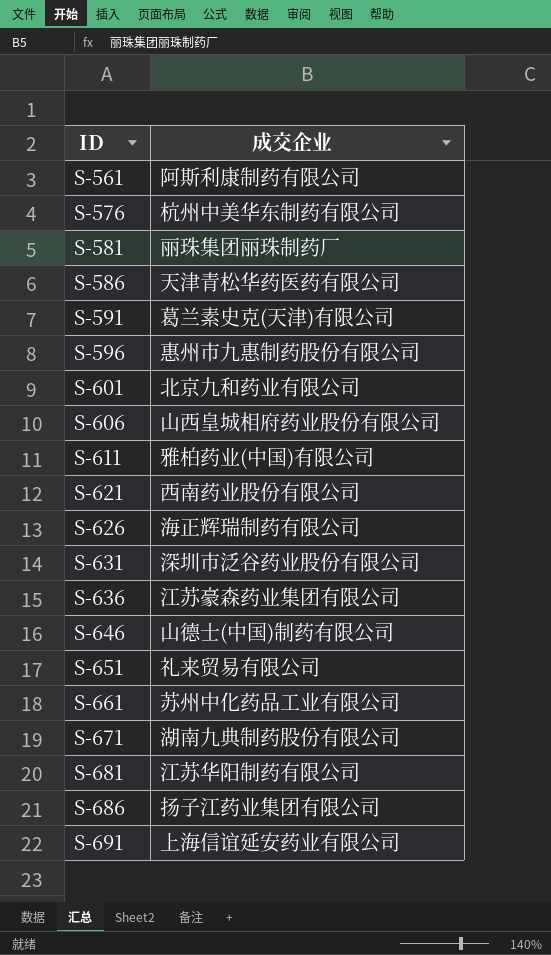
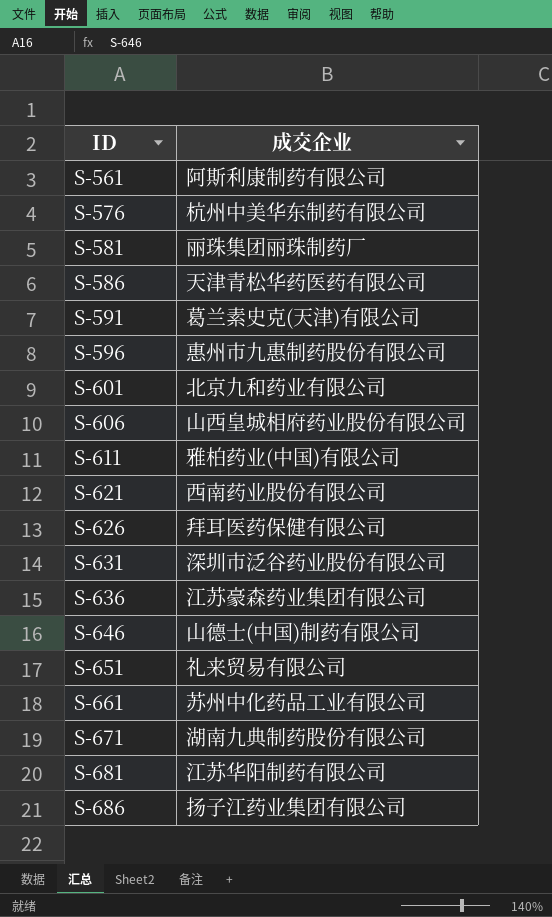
row S-691: 上海信谊延安药业有限公司 -> none
S-626 | 成交企业: 海正辉瑞制药有限公司 -> 拜耳医药保健有限公司

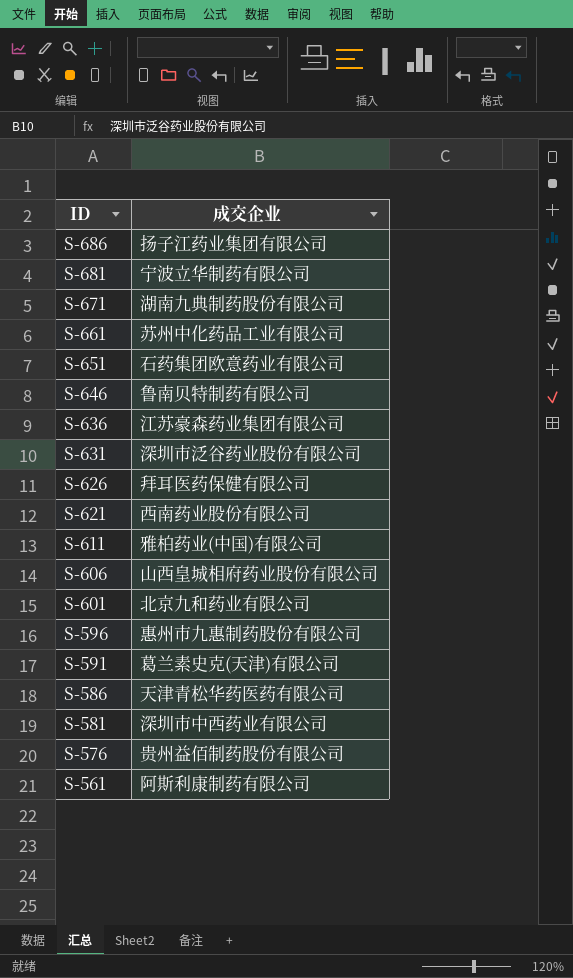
row order: ID ascending -> ID descending
S-681 | 成交企业: 江苏华阳制药有限公司 -> 宁波立华制药有限公司
S-651 | 成交企业: 礼来贸易有限公司 -> 石药集团欧意药业有限公司
S-646 | 成交企业: 山德士(中国)制药有限公司 -> 鲁南贝特制药有限公司
S-581 | 成交企业: 丽珠集团丽珠制药厂 -> 深圳市中西药业有限公司
S-576 | 成交企业: 杭州中美华东制药有限公司 -> 贵州益佰制药股份有限公司

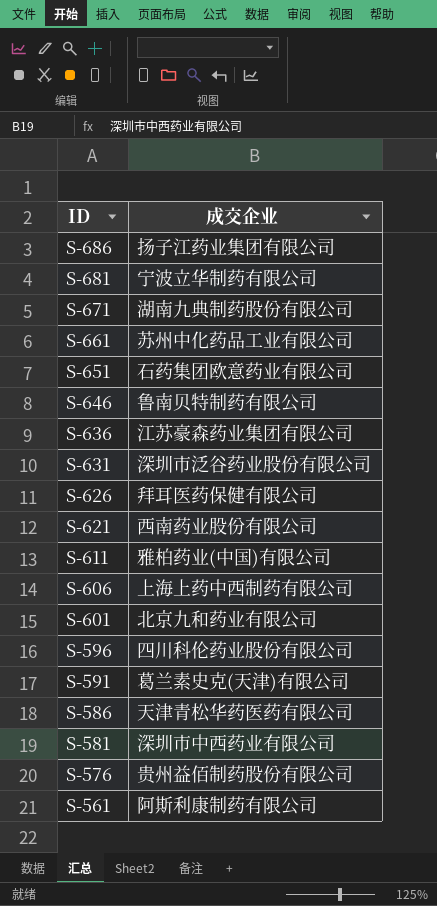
S-606 | 成交企业: 山西皇城相府药业股份有限公司 -> 上海上药中西制药有限公司
S-596 | 成交企业: 惠州市九惠制药股份有限公司 -> 四川科伦药业股份有限公司

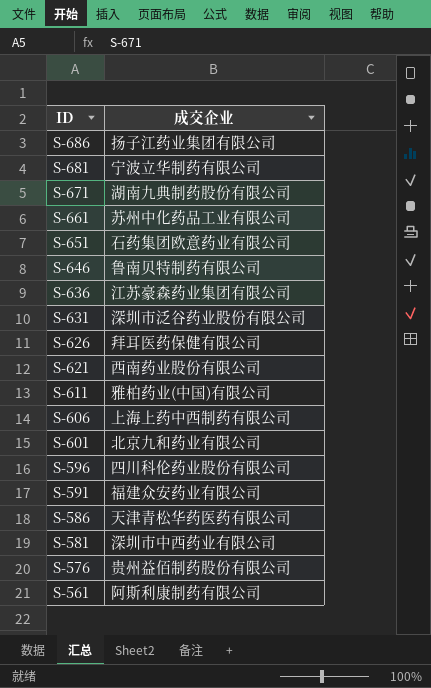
S-591 | 成交企业: 葛兰素史克(天津)有限公司 -> 福建众安药业有限公司

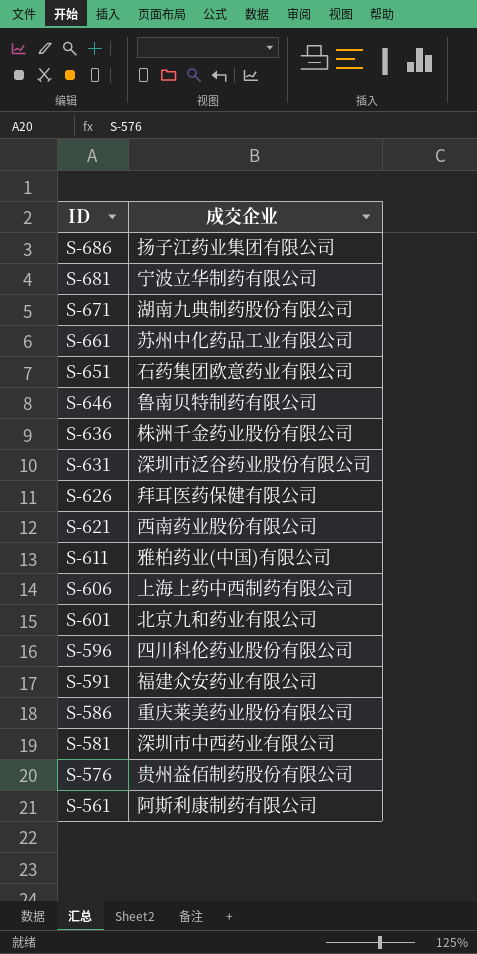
S-636 | 成交企业: 江苏豪森药业集团有限公司 -> 株洲千金药业股份有限公司
S-586 | 成交企业: 天津青松华药医药有限公司 -> 重庆莱美药业股份有限公司

